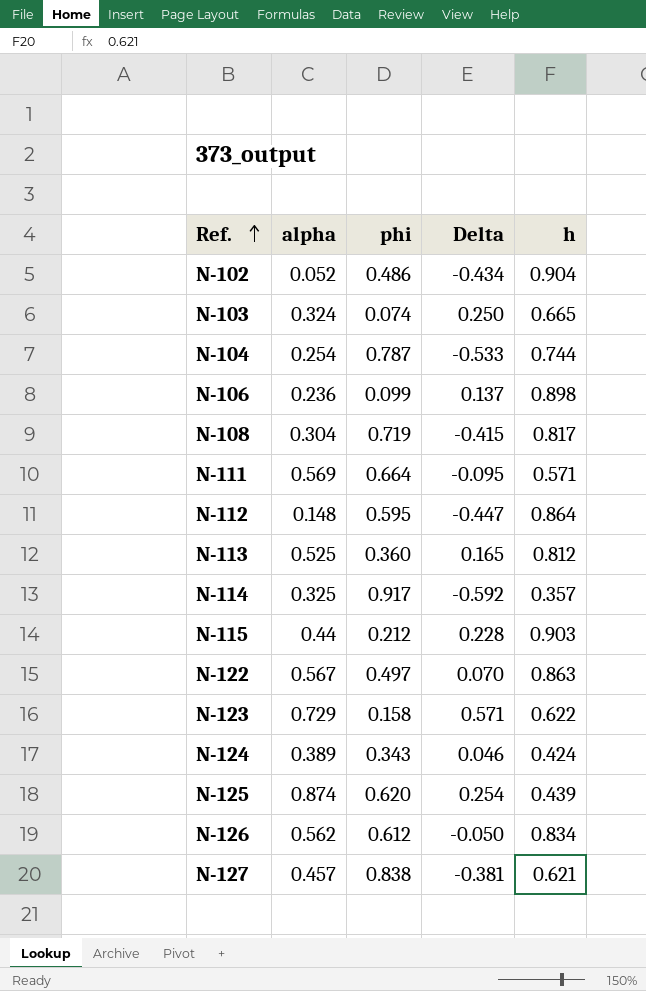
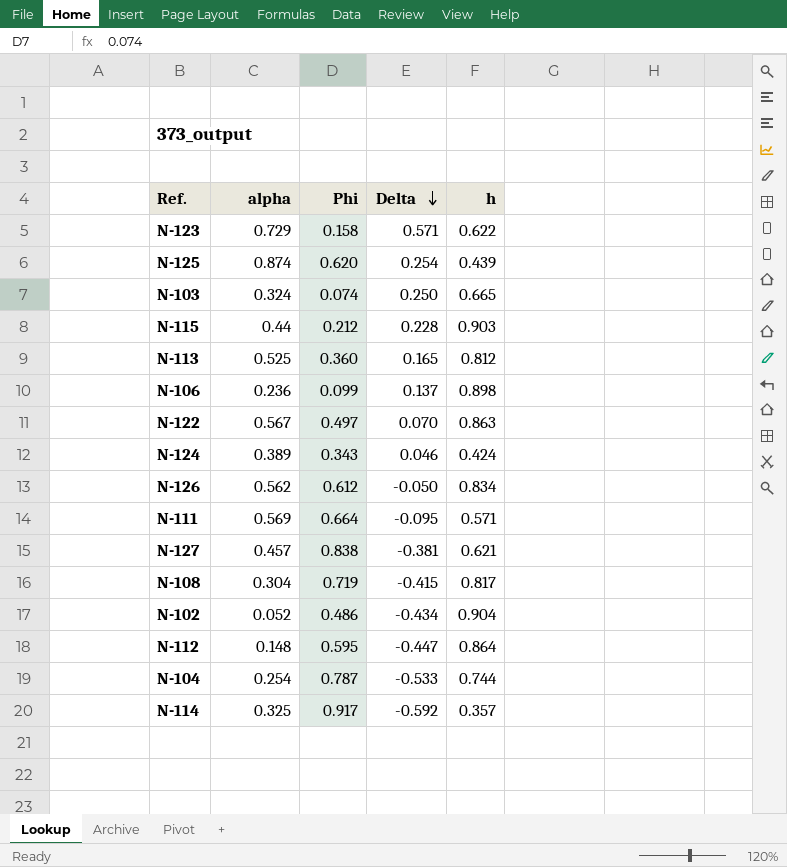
row order: Ref. ascending -> Delta descending
column name: phi -> Phi

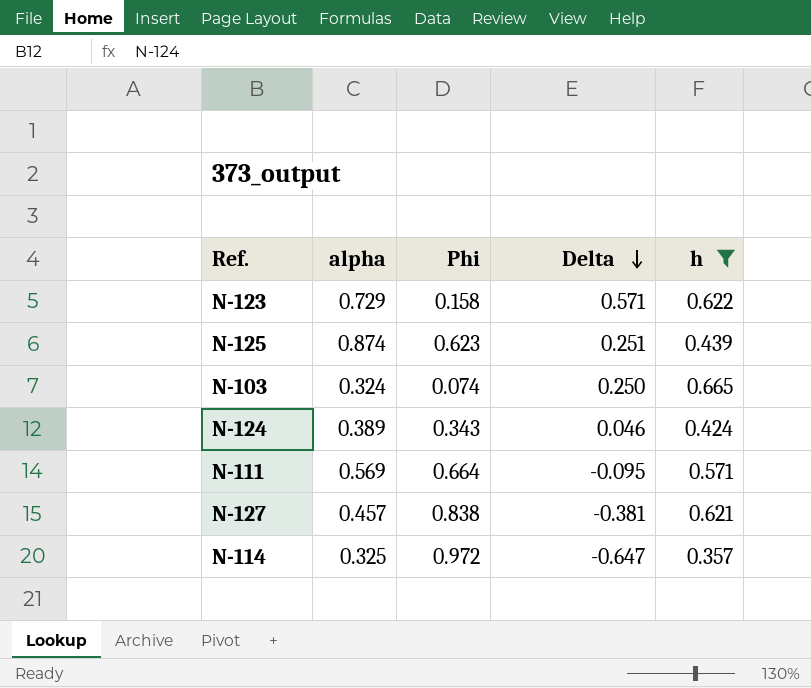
filter: none -> h <= 0.665
N-125 | Phi: 0.620 -> 0.623
N-125 | Delta: 0.254 -> 0.251
N-114 | Phi: 0.917 -> 0.972
N-114 | Delta: -0.592 -> -0.647

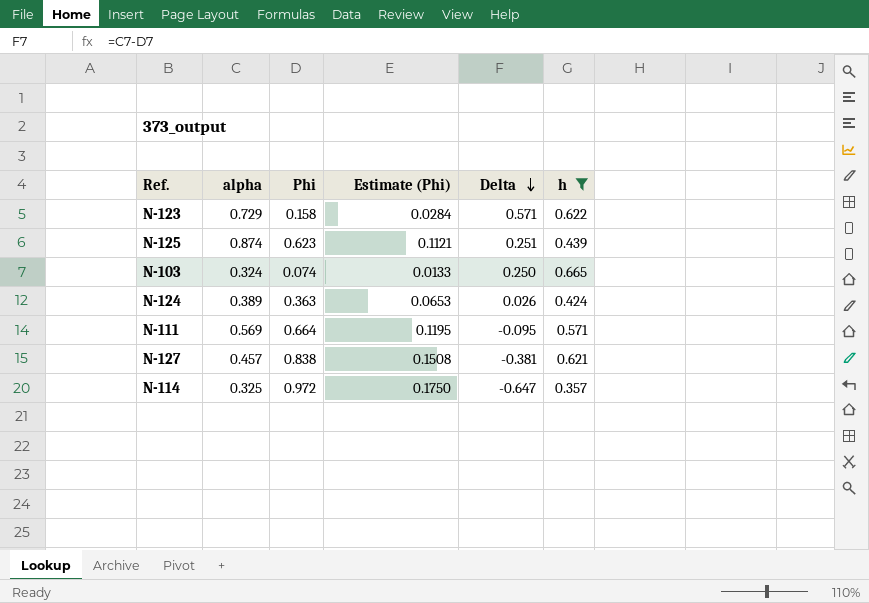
column Estimate (Phi) | formula: none -> [Phi] * 0.18
N-124 | Phi: 0.343 -> 0.363
N-124 | Delta: 0.046 -> 0.026

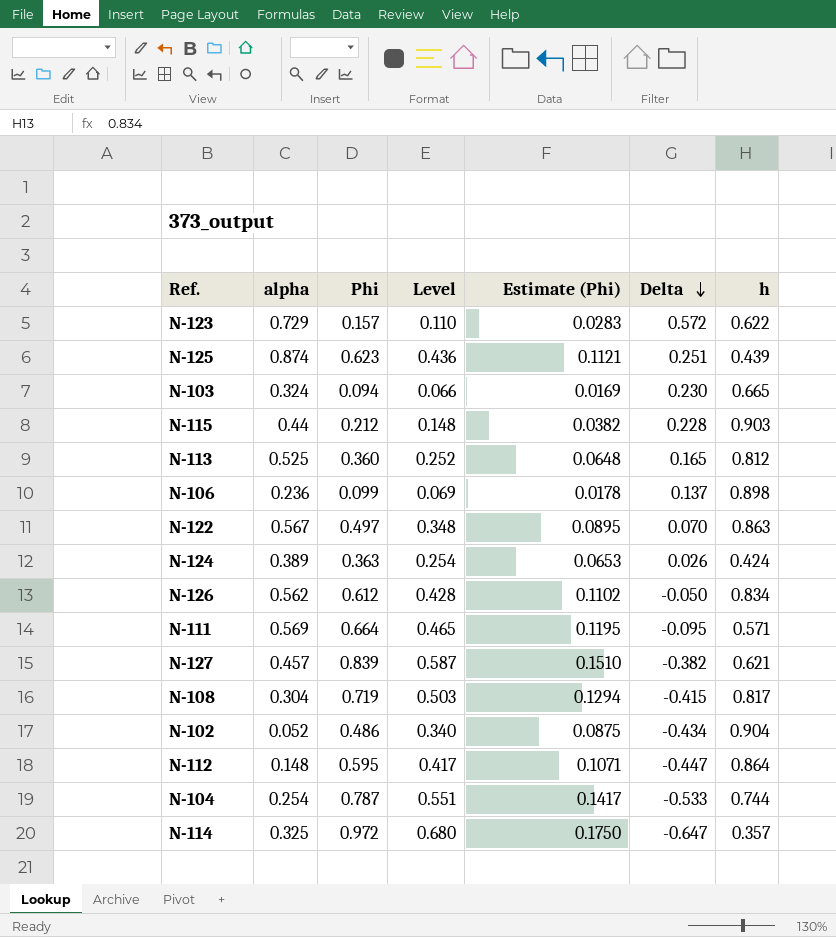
filter: h <= 0.665 -> none
column Level | formula: none -> [Phi] * 0.7
N-123 | Phi: 0.158 -> 0.157
N-123 | Estimate (Phi): 0.0284 -> 0.0283
N-123 | Delta: 0.571 -> 0.572
N-103 | Phi: 0.074 -> 0.094
N-103 | Estimate (Phi): 0.0133 -> 0.0169
N-103 | Delta: 0.250 -> 0.230
N-127 | Phi: 0.838 -> 0.839
N-127 | Estimate (Phi): 0.1508 -> 0.1510
N-127 | Delta: -0.381 -> -0.382

